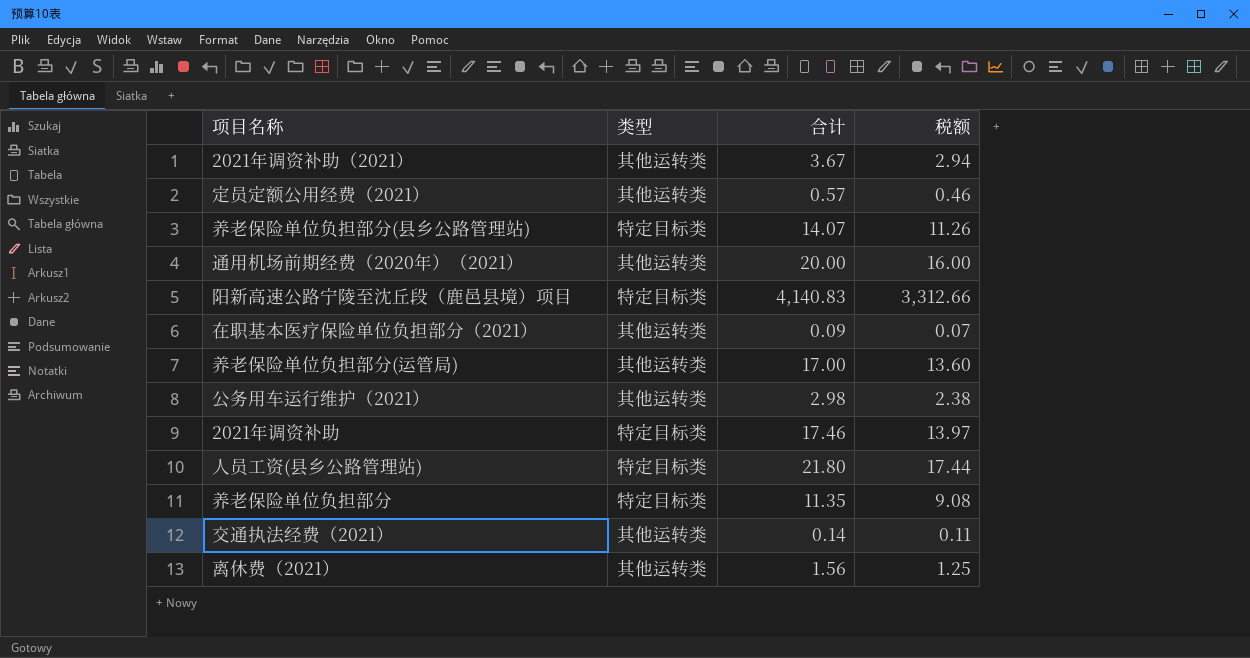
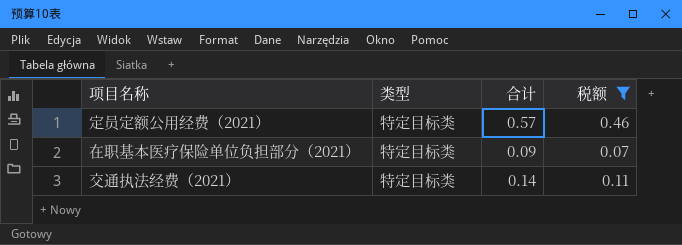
filter: none -> 税额 <= 0.46
定员定额公用经费（2021） | 类型: 其他运转类 -> 特定目标类
在职基本医疗保险单位负担部分（2021） | 类型: 其他运转类 -> 特定目标类
交通执法经费（2021） | 类型: 其他运转类 -> 特定目标类

